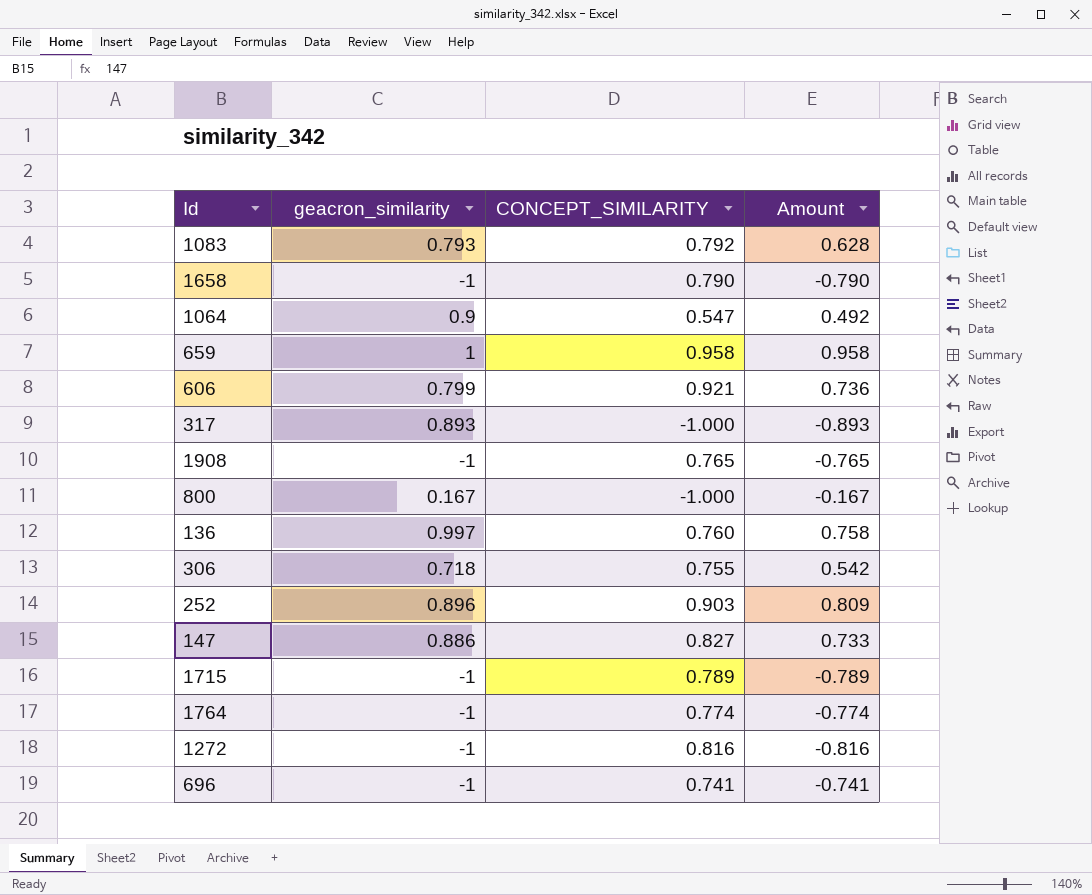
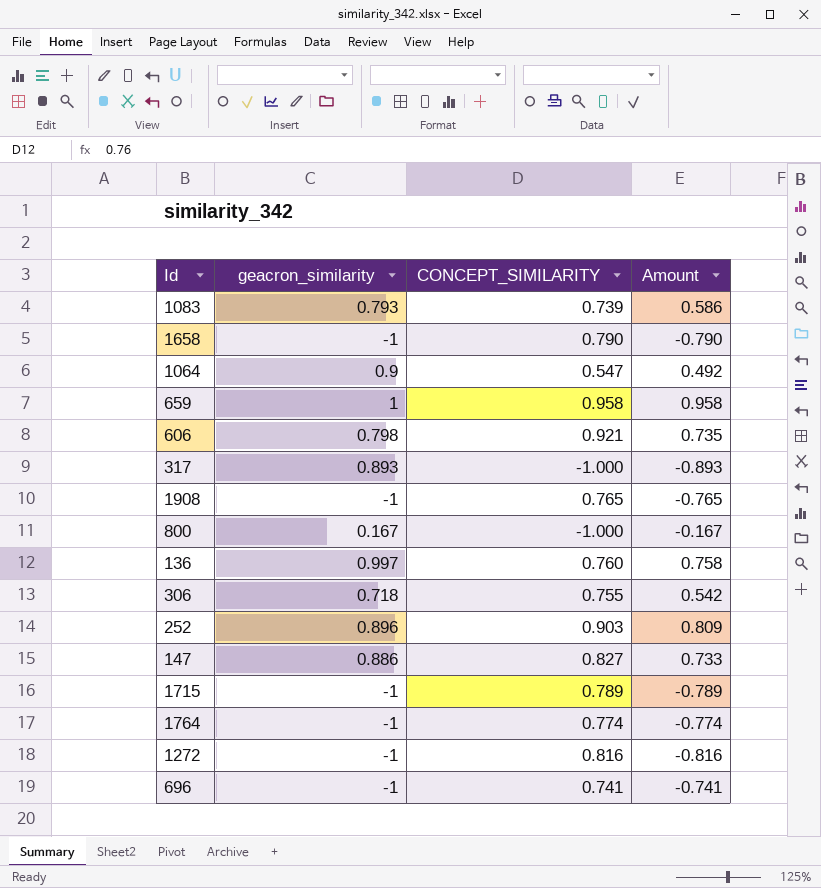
1083 | CONCEPT_SIMILARITY: 0.792 -> 0.739
1083 | Amount: 0.628 -> 0.586
606 | geacron_similarity: 0.799 -> 0.798
606 | Amount: 0.736 -> 0.735

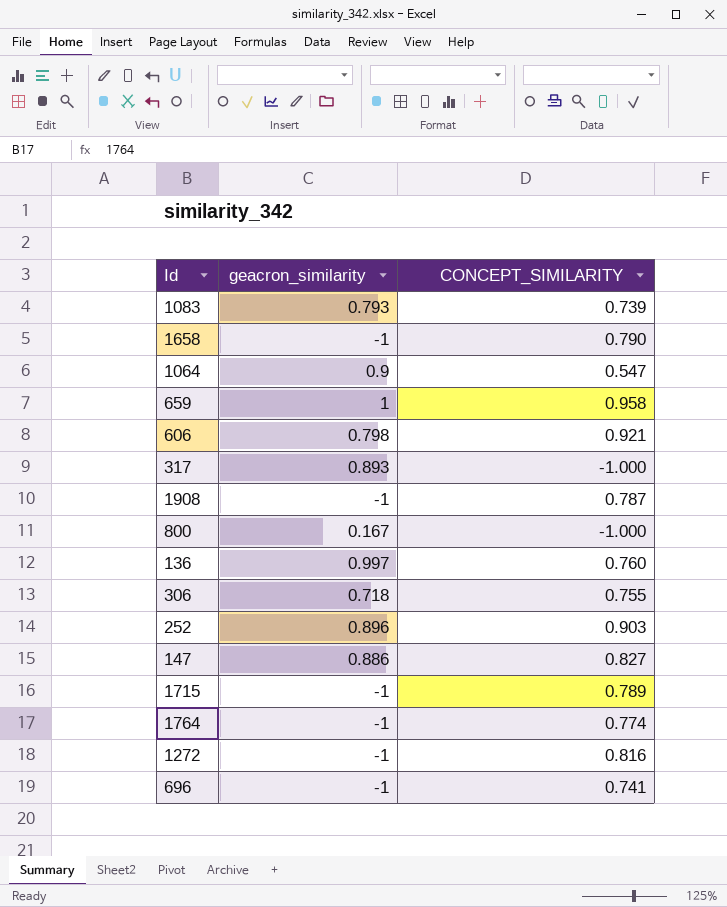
column Amount | formula: [geacron_similarity] * [CONCEPT_SIMILARITY] -> none
1908 | CONCEPT_SIMILARITY: 0.765 -> 0.787

